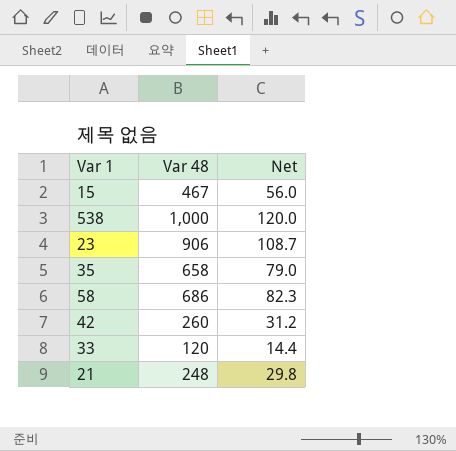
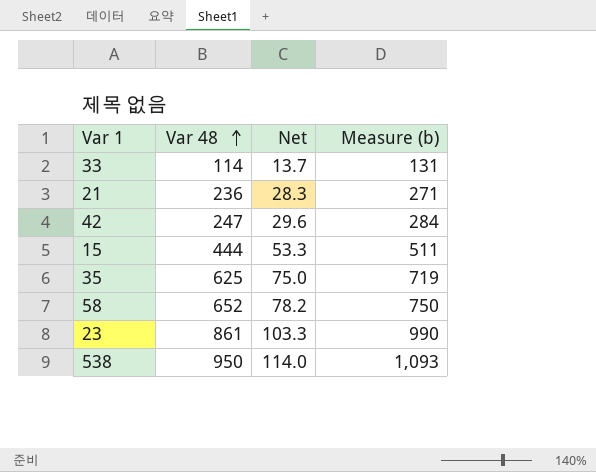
row order: none -> Var 48 ascending
column Measure (b) | formula: none -> [Var 48] * 1.15
33 | Var 48: 120 -> 114
33 | Net: 14.4 -> 13.7
21 | Var 48: 248 -> 236
21 | Net: 29.8 -> 28.3
42 | Var 48: 260 -> 247
42 | Net: 31.2 -> 29.6
15 | Var 48: 467 -> 444
15 | Net: 56.0 -> 53.3
35 | Var 48: 658 -> 625
35 | Net: 79.0 -> 75.0
58 | Var 48: 686 -> 652
58 | Net: 82.3 -> 78.2
23 | Var 48: 906 -> 861
23 | Net: 108.7 -> 103.3
538 | Var 48: 1,000 -> 950
538 | Net: 120.0 -> 114.0

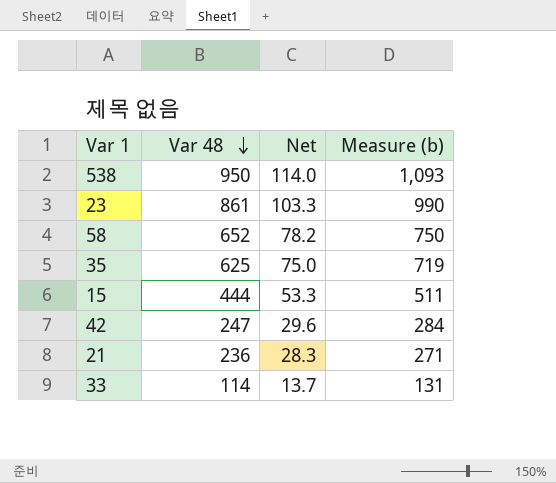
row order: Var 48 ascending -> Var 48 descending

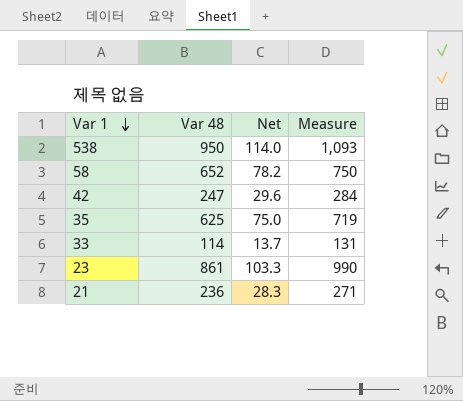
row order: Var 48 descending -> Var 1 descending
column name: Measure (b) -> Measure
row 15: 444 | 53.3 | 511 -> none

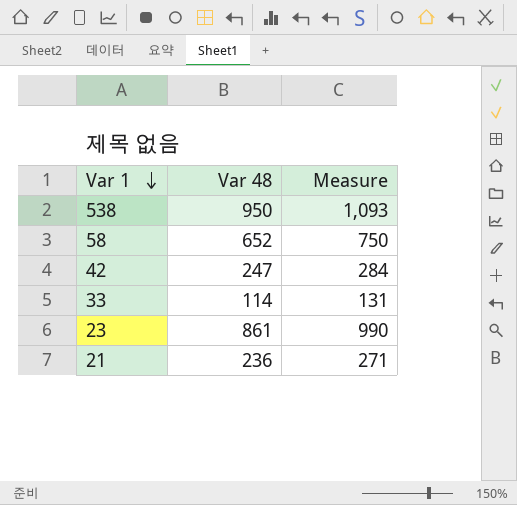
column Net | formula: [Var 48] * 0.12 -> none
row 35: 625 | 75.0 | 719 -> none

